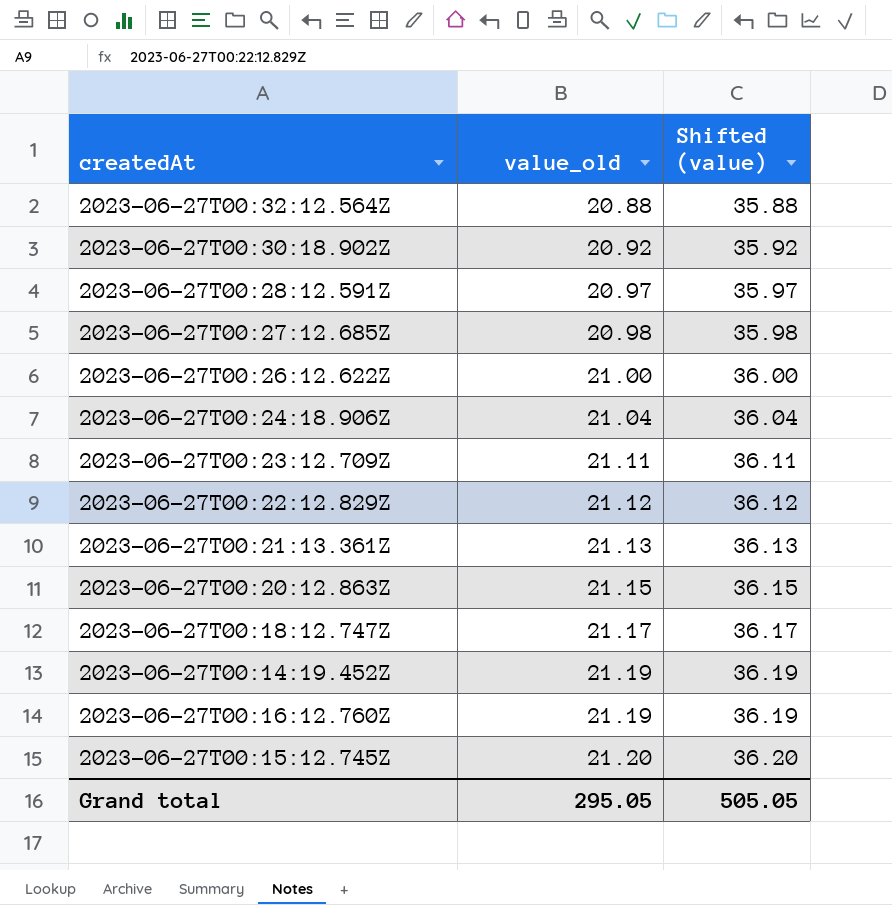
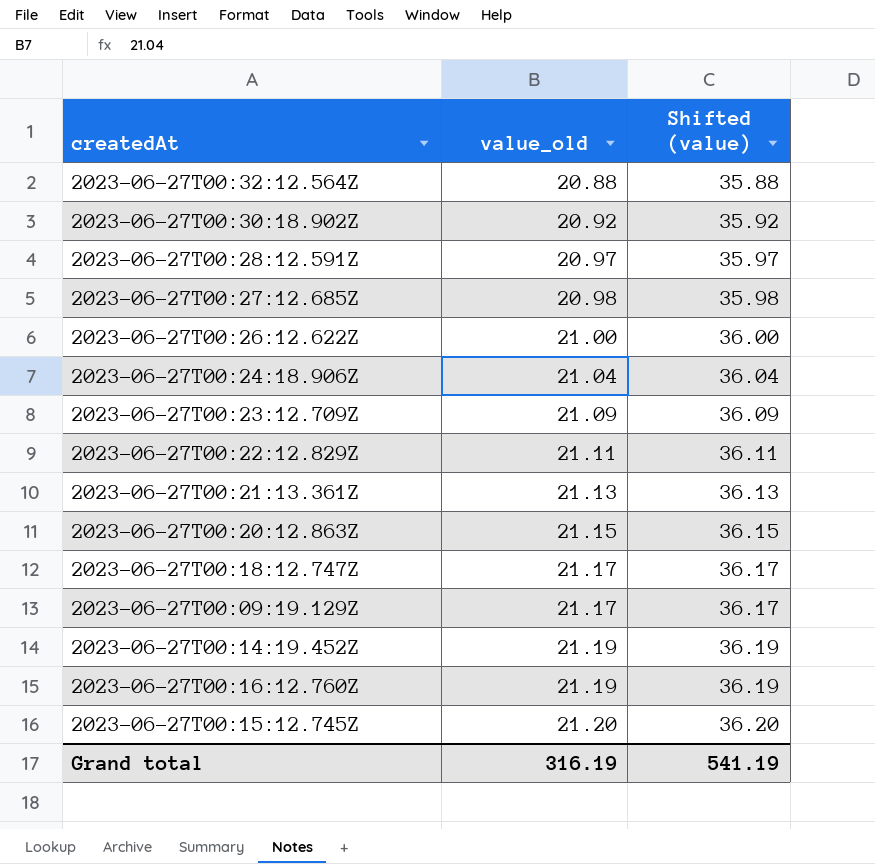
2023-06-27T00:23:12.709Z | value_old: 21.11 -> 21.09
2023-06-27T00:23:12.709Z | Shifted (value): 36.11 -> 36.09
2023-06-27T00:22:12.829Z | value_old: 21.12 -> 21.11
2023-06-27T00:22:12.829Z | Shifted (value): 36.12 -> 36.11
row 2023-06-27T00:09:19.129Z: none -> 21.17 | 36.17
Grand total | value_old: 295.05 -> 316.19
Grand total | Shifted (value): 505.05 -> 541.19

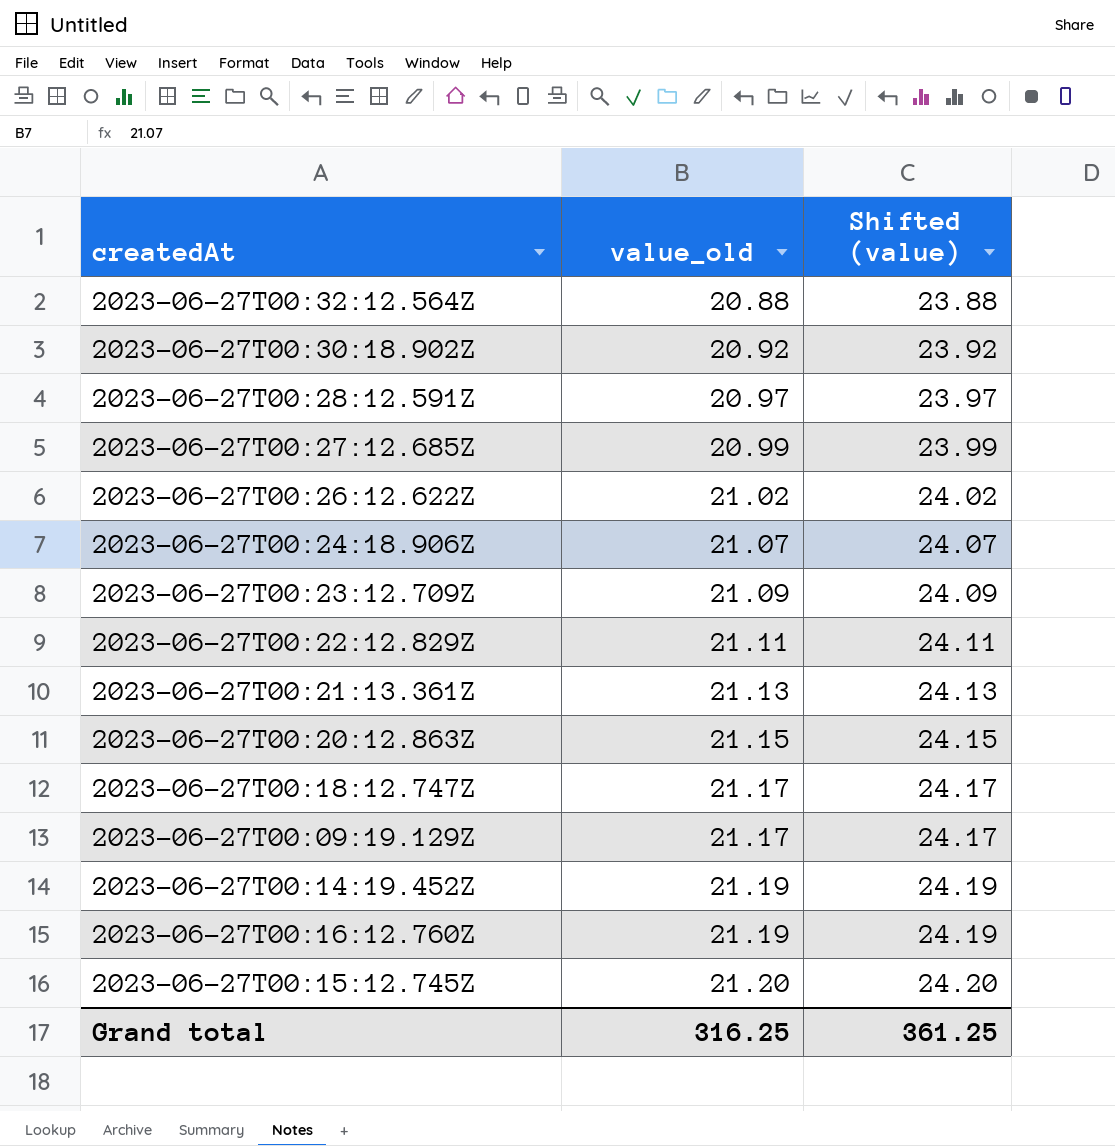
column Shifted (value) | formula: [value_old] + 15 -> [value_old] + 3
2023-06-27T00:27:12.685Z | value_old: 20.98 -> 20.99
2023-06-27T00:26:12.622Z | value_old: 21.00 -> 21.02
2023-06-27T00:24:18.906Z | value_old: 21.04 -> 21.07
Grand total | value_old: 316.19 -> 316.25
Grand total | Shifted (value): 541.19 -> 361.25

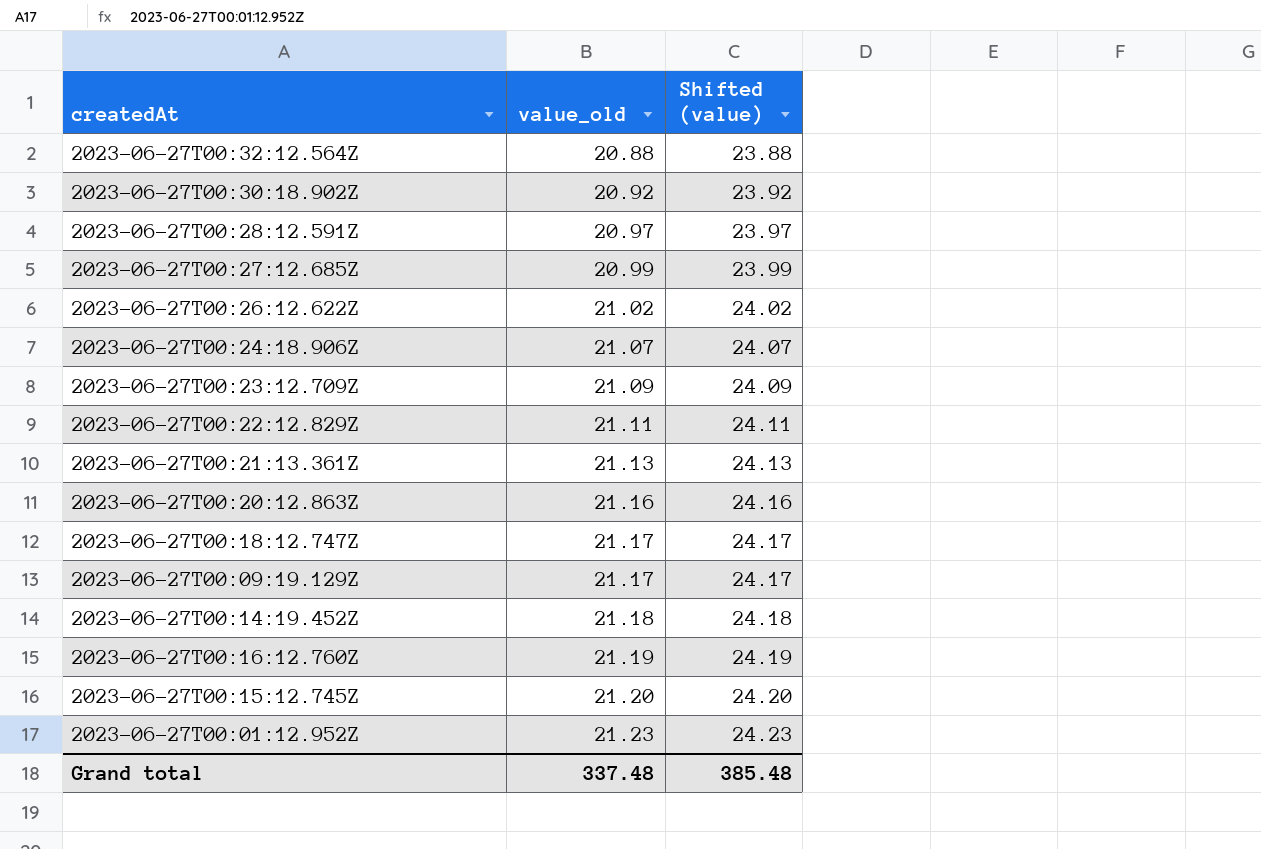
2023-06-27T00:20:12.863Z | value_old: 21.15 -> 21.16
2023-06-27T00:20:12.863Z | Shifted (value): 24.15 -> 24.16
2023-06-27T00:14:19.452Z | value_old: 21.19 -> 21.18
2023-06-27T00:14:19.452Z | Shifted (value): 24.19 -> 24.18
row 2023-06-27T00:01:12.952Z: none -> 21.23 | 24.23
Grand total | value_old: 316.25 -> 337.48
Grand total | Shifted (value): 361.25 -> 385.48

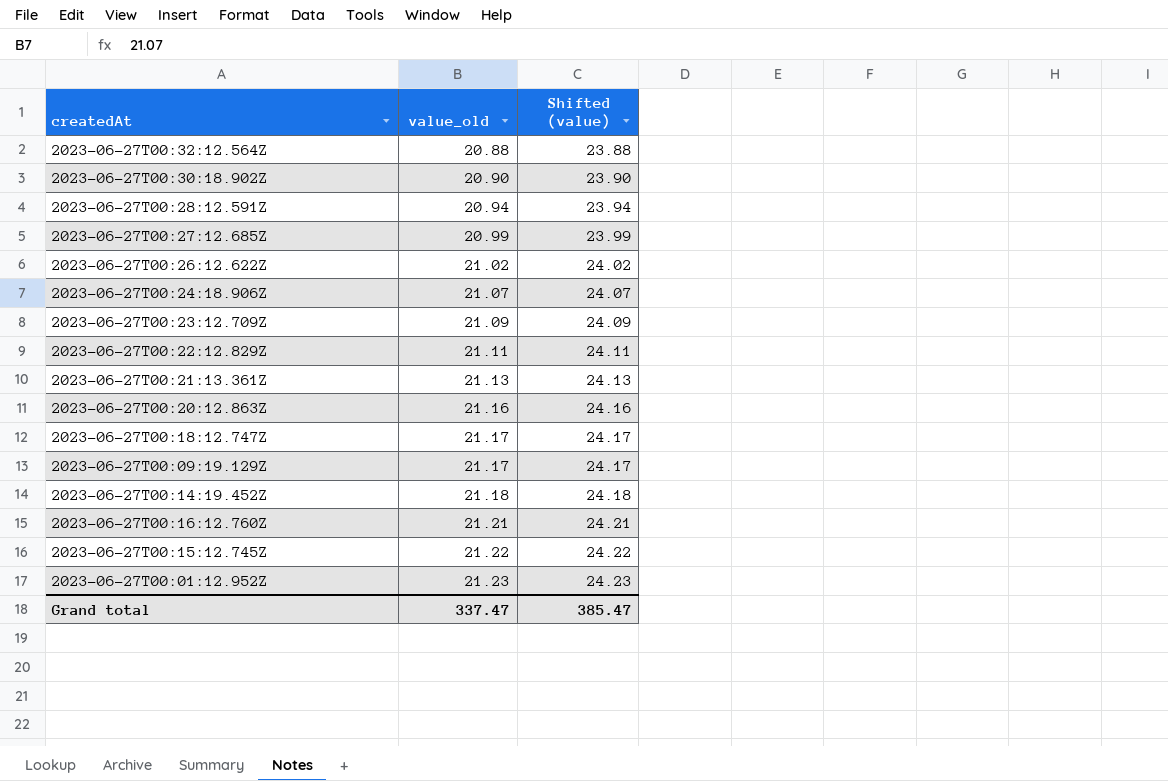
2023-06-27T00:30:18.902Z | value_old: 20.92 -> 20.90
2023-06-27T00:30:18.902Z | Shifted (value): 23.92 -> 23.90
2023-06-27T00:28:12.591Z | value_old: 20.97 -> 20.94
2023-06-27T00:28:12.591Z | Shifted (value): 23.97 -> 23.94
2023-06-27T00:16:12.760Z | value_old: 21.19 -> 21.21
2023-06-27T00:16:12.760Z | Shifted (value): 24.19 -> 24.21
2023-06-27T00:15:12.745Z | value_old: 21.20 -> 21.22
2023-06-27T00:15:12.745Z | Shifted (value): 24.20 -> 24.22
Grand total | value_old: 337.48 -> 337.47
Grand total | Shifted (value): 385.48 -> 385.47

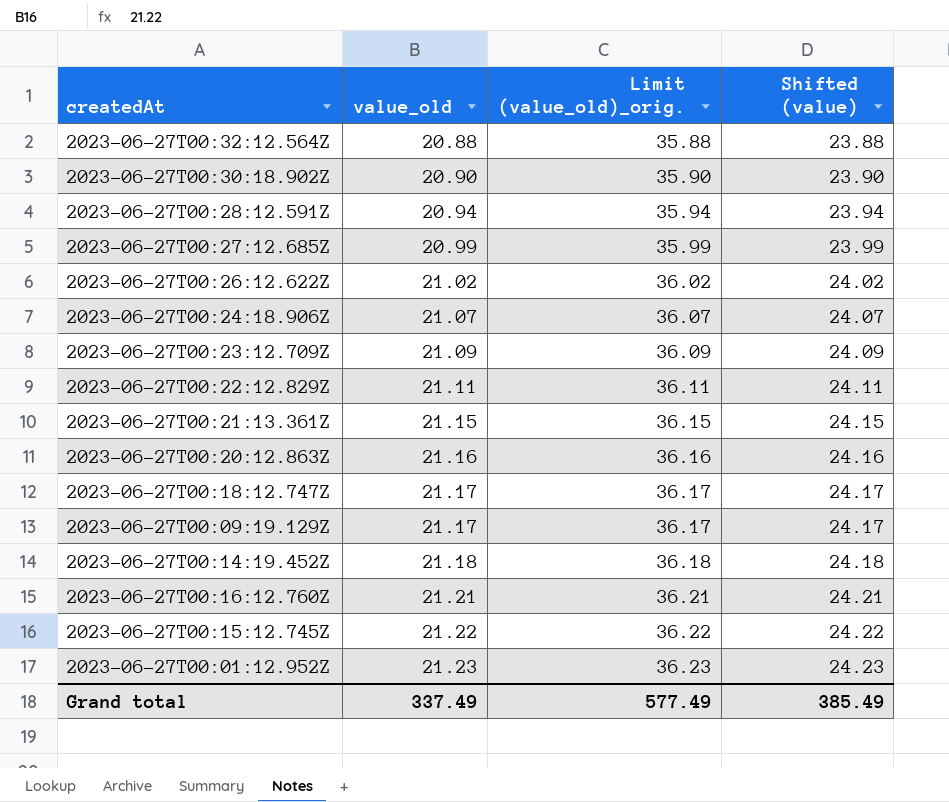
column Limit (value_old)_orig. | formula: none -> [value_old] + 15
2023-06-27T00:21:13.361Z | value_old: 21.13 -> 21.15
2023-06-27T00:21:13.361Z | Shifted (value): 24.13 -> 24.15
Grand total | value_old: 337.47 -> 337.49
Grand total | Shifted (value): 385.47 -> 385.49

